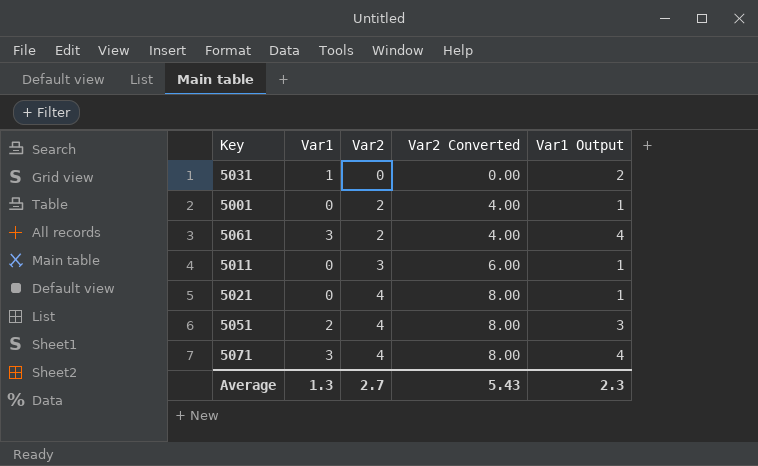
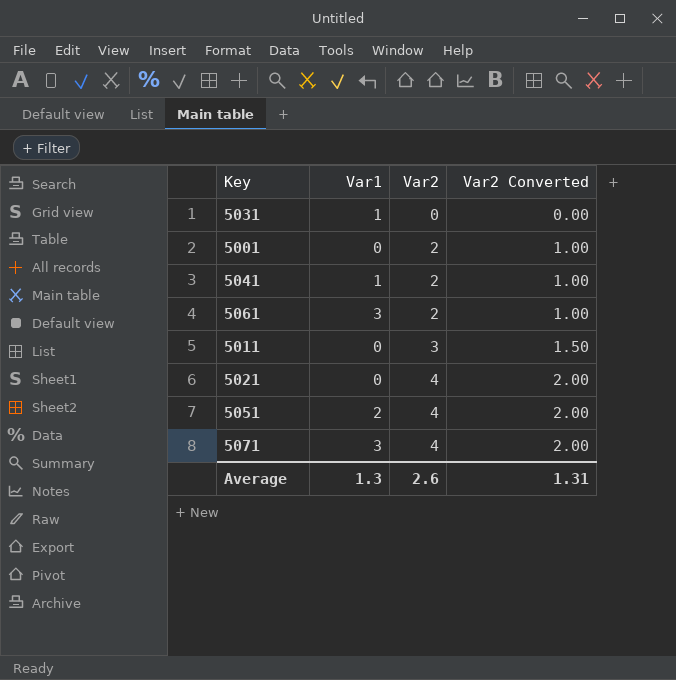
column Var1 Output | formula: [Var1] + 1 -> none
column Var2 Converted | formula: [Var2] * 2 -> [Var2] * 0.5
row 5041: none -> 1 | 2 | 1.00
Average | Var2: 2.7 -> 2.6
Average | Var2 Converted: 5.43 -> 1.31

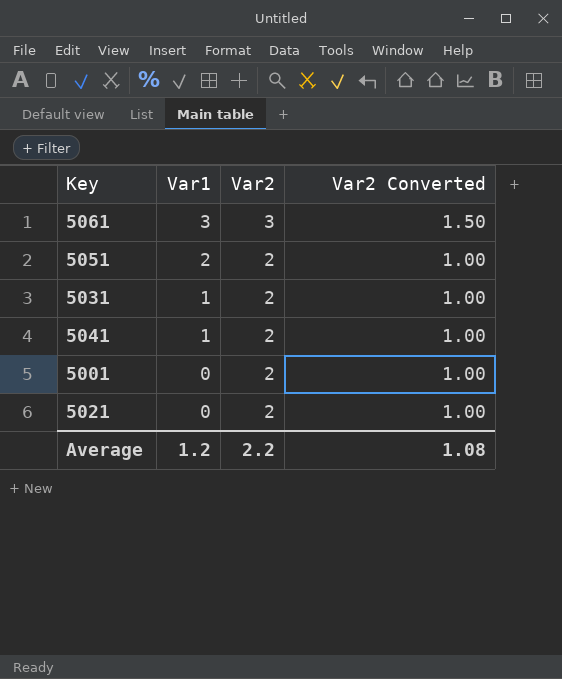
row order: Var2 ascending -> Var1 descending
row 5011: 0 | 3 | 1.50 -> none
row 5071: 3 | 4 | 2.00 -> none
5061 | Var2: 2 -> 3
5061 | Var2 Converted: 1.00 -> 1.50
5051 | Var2: 4 -> 2
5051 | Var2 Converted: 2.00 -> 1.00
5031 | Var2: 0 -> 2
5031 | Var2 Converted: 0.00 -> 1.00
5021 | Var2: 4 -> 2
5021 | Var2 Converted: 2.00 -> 1.00
Average | Var1: 1.3 -> 1.2
Average | Var2: 2.6 -> 2.2
Average | Var2 Converted: 1.31 -> 1.08

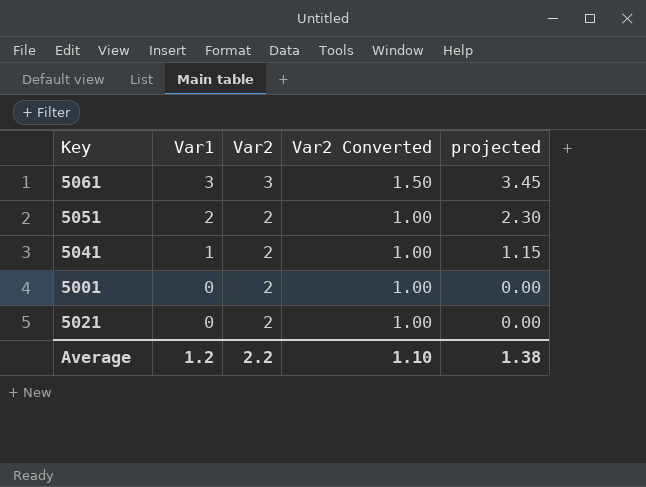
column projected | formula: none -> [Var1] * 1.15
row 5031: 1 | 2 | 1.00 -> none
Average | Var2 Converted: 1.08 -> 1.10

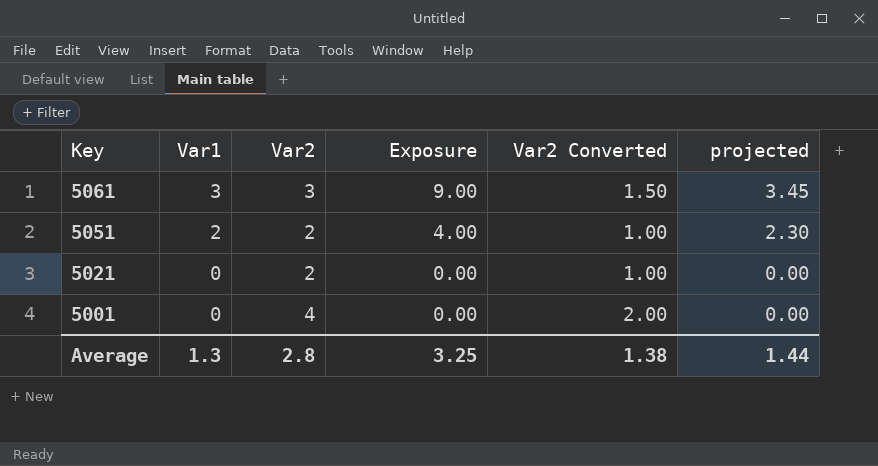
row order: Var1 descending -> Key descending
column Exposure | formula: none -> [Var1] * [Var2]
row 5041: 1 | 2 | 1.00 | 1.15 -> none
5001 | Var2: 2 -> 4
5001 | Var2 Converted: 1.00 -> 2.00
Average | Var1: 1.2 -> 1.3
Average | Var2: 2.2 -> 2.8
Average | Var2 Converted: 1.10 -> 1.38
Average | projected: 1.38 -> 1.44

